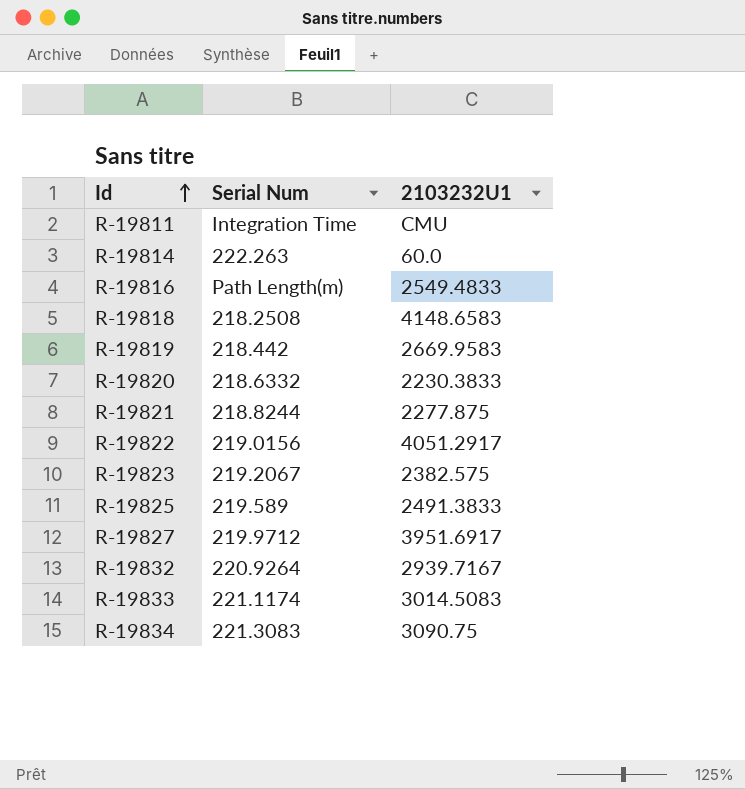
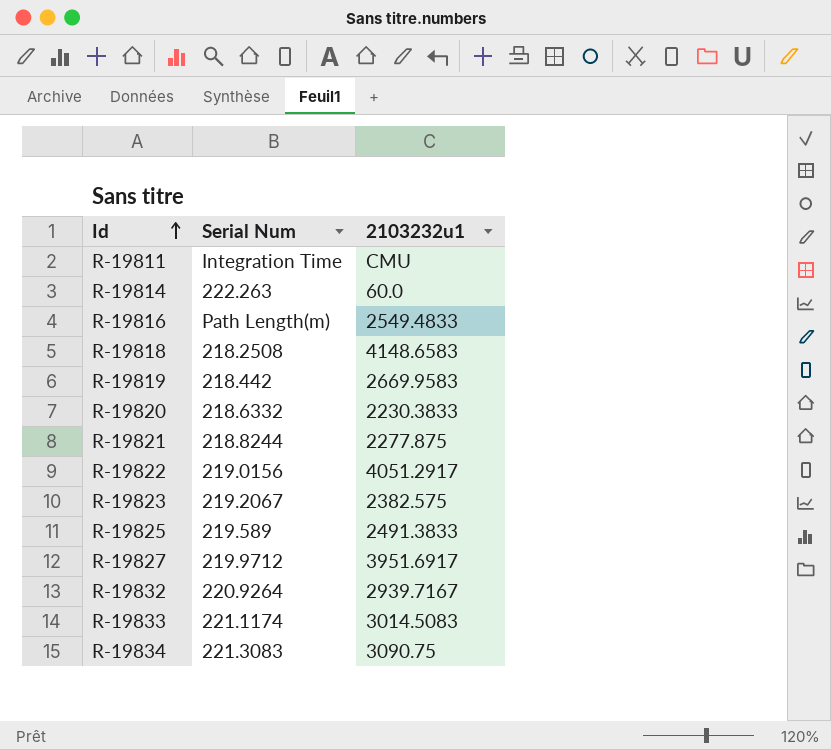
column name: 2103232U1 -> 2103232u1

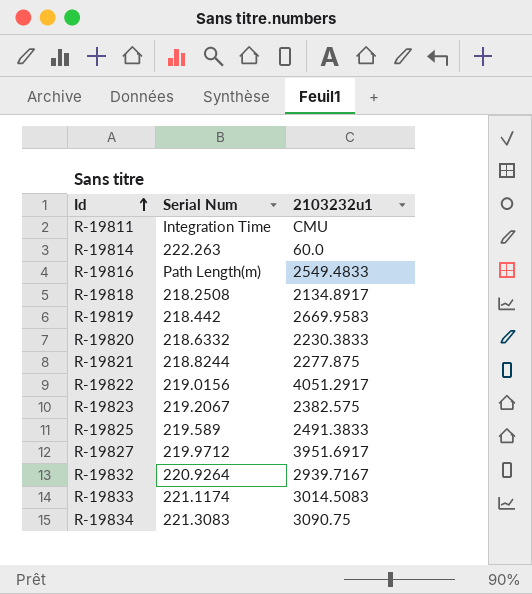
R-19818 | 2103232u1: 4148.6583 -> 2134.8917

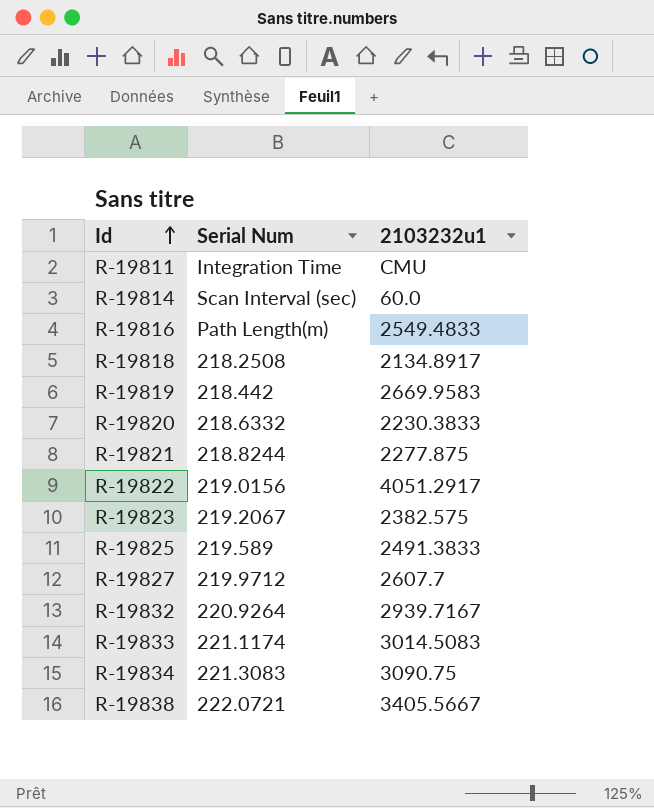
R-19814 | Serial Num: 222.263 -> Scan Interval (sec)
R-19827 | 2103232u1: 3951.6917 -> 2607.7
row R-19838: none -> 222.0721 | 3405.5667

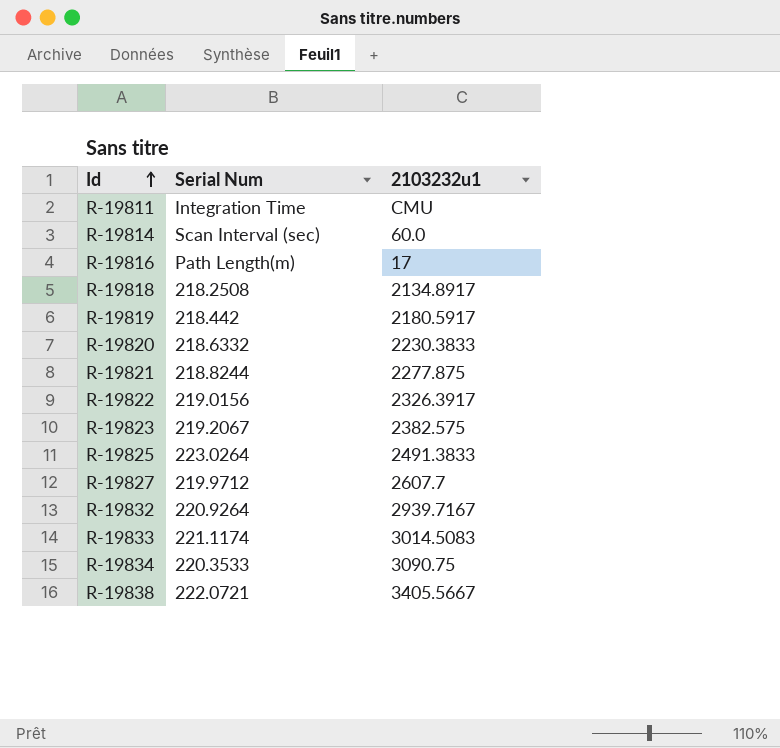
R-19816 | 2103232u1: 2549.4833 -> 17
R-19819 | 2103232u1: 2669.9583 -> 2180.5917
R-19822 | 2103232u1: 4051.2917 -> 2326.3917
R-19825 | Serial Num: 219.589 -> 223.0264
R-19834 | Serial Num: 221.3083 -> 220.3533

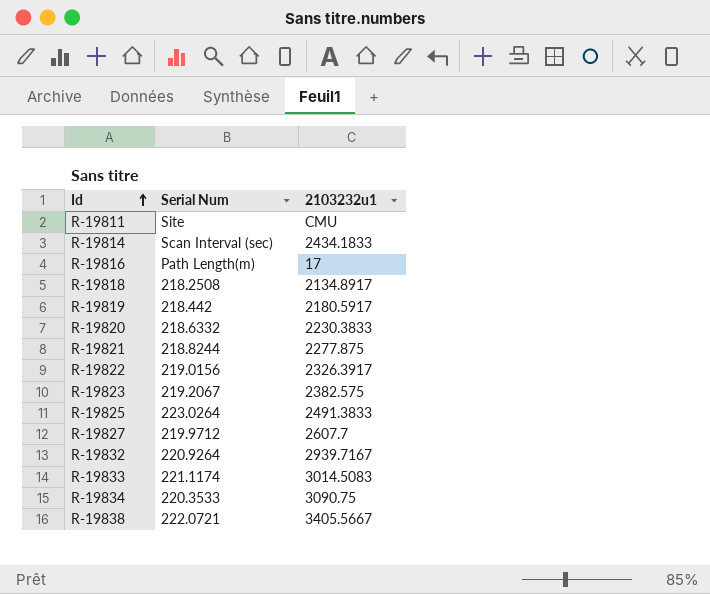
R-19811 | Serial Num: Integration Time -> Site
R-19814 | 2103232u1: 60.0 -> 2434.1833

